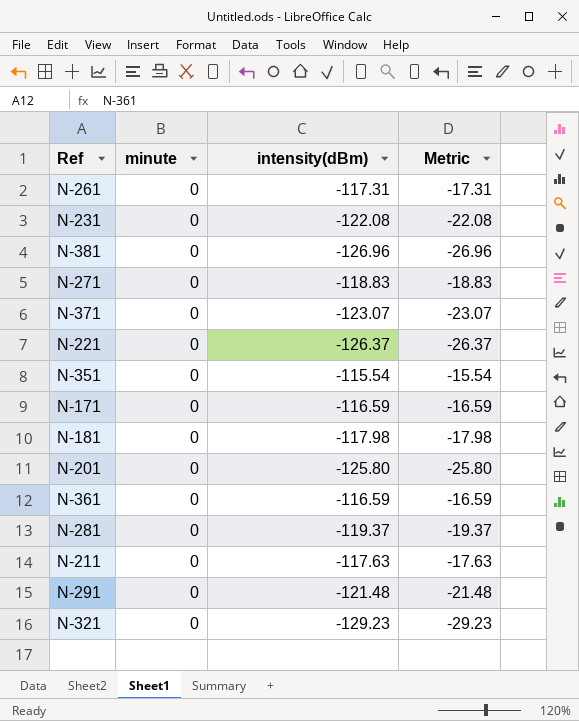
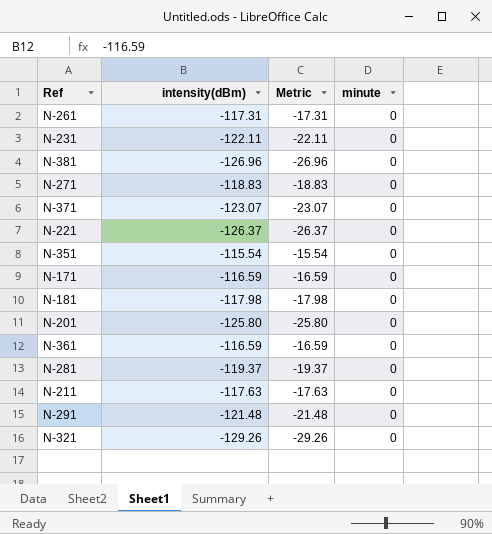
column minute | position: 2 -> 4
N-231 | intensity(dBm): -122.08 -> -122.11
N-231 | Metric: -22.08 -> -22.11
N-321 | intensity(dBm): -129.23 -> -129.26
N-321 | Metric: -29.23 -> -29.26

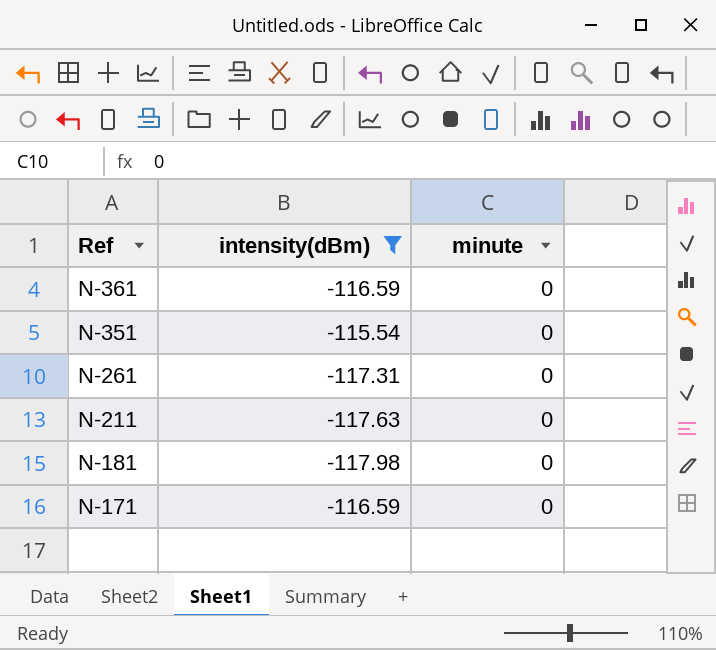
filter: none -> intensity(dBm) >= -117.98
row order: none -> Ref descending
column Metric | formula: [intensity(dBm)] + 100 -> none

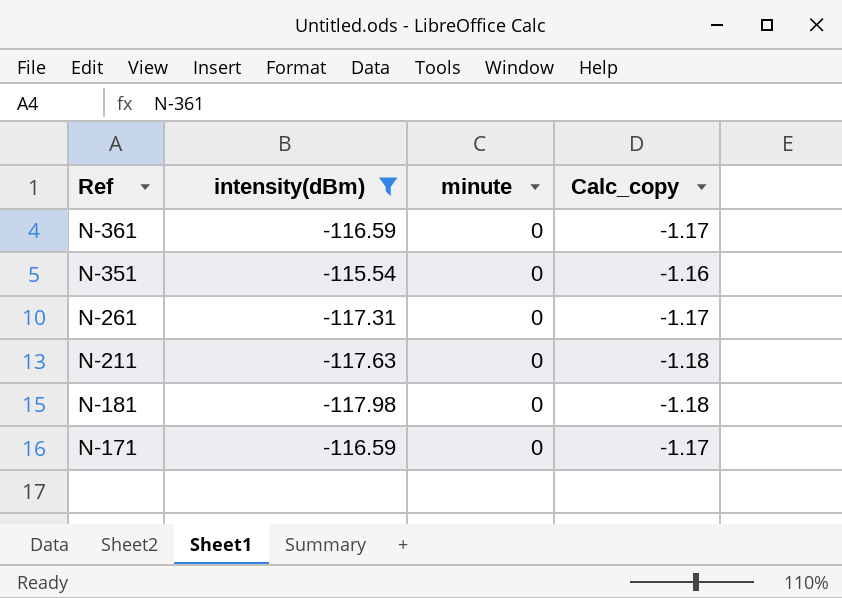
column Calc_copy | formula: none -> [intensity(dBm)] * 0.01

